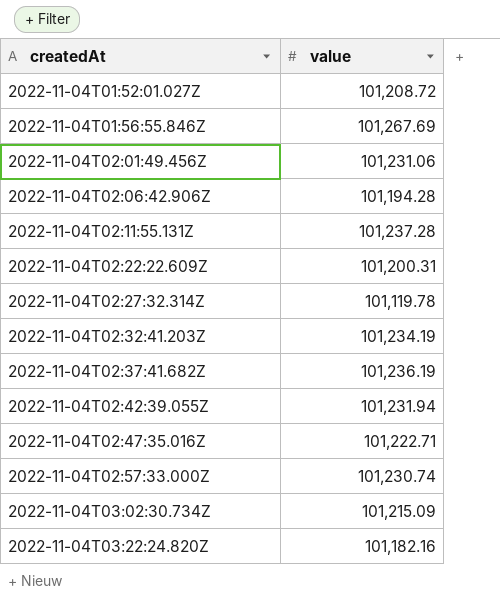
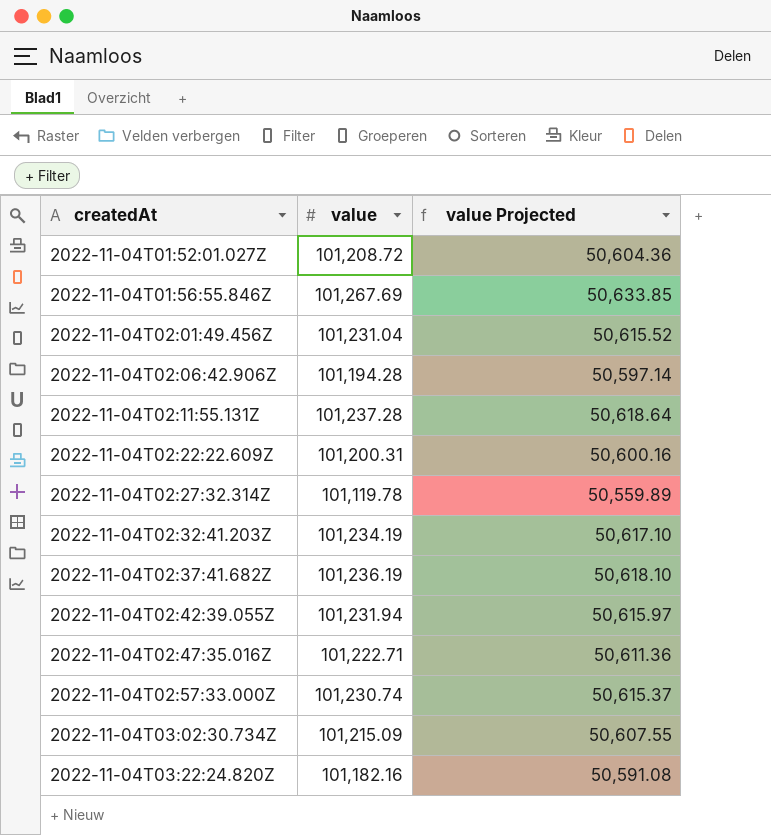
column value Projected | formula: none -> [value] * 0.5
2022-11-04T02:01:49.456Z | value: 101,231.06 -> 101,231.04

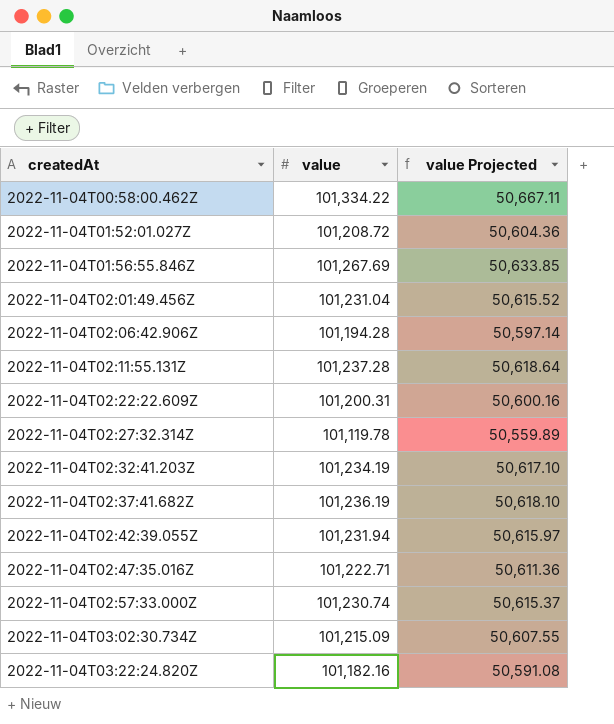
row 2022-11-04T00:58:00.462Z: none -> 101,334.22 | 50,667.11

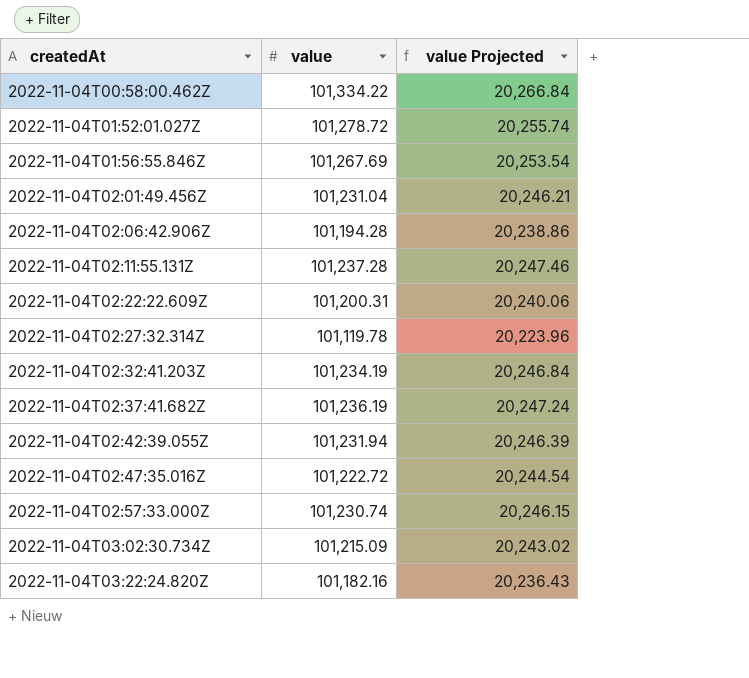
column value Projected | formula: [value] * 0.5 -> [value] * 0.2
2022-11-04T01:52:01.027Z | value: 101,208.72 -> 101,278.72
2022-11-04T02:47:35.016Z | value: 101,222.71 -> 101,222.72

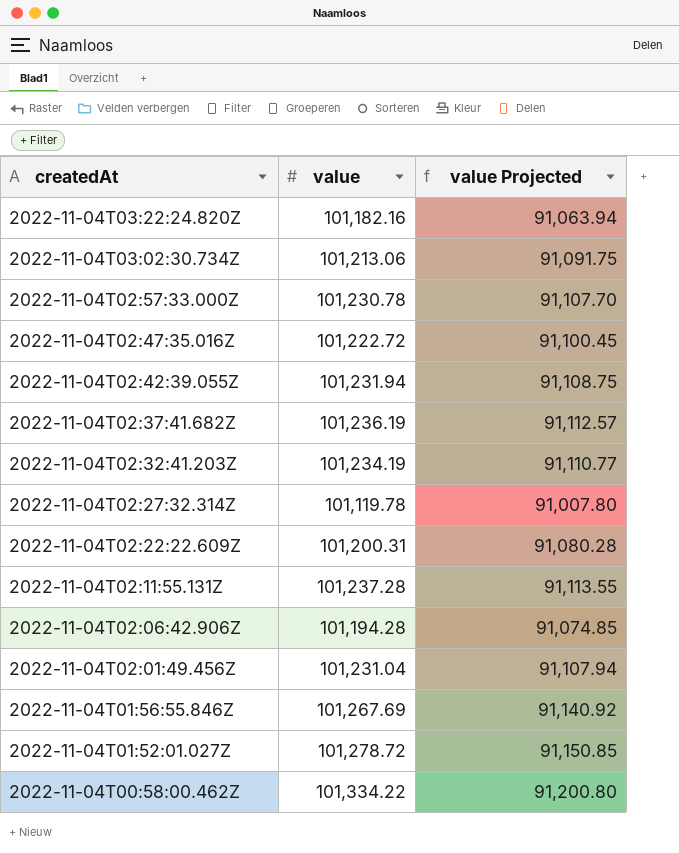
row order: createdAt ascending -> createdAt descending
column value Projected | formula: [value] * 0.2 -> [value] * 0.9
2022-11-04T03:02:30.734Z | value: 101,215.09 -> 101,213.06
2022-11-04T02:57:33.000Z | value: 101,230.74 -> 101,230.78

